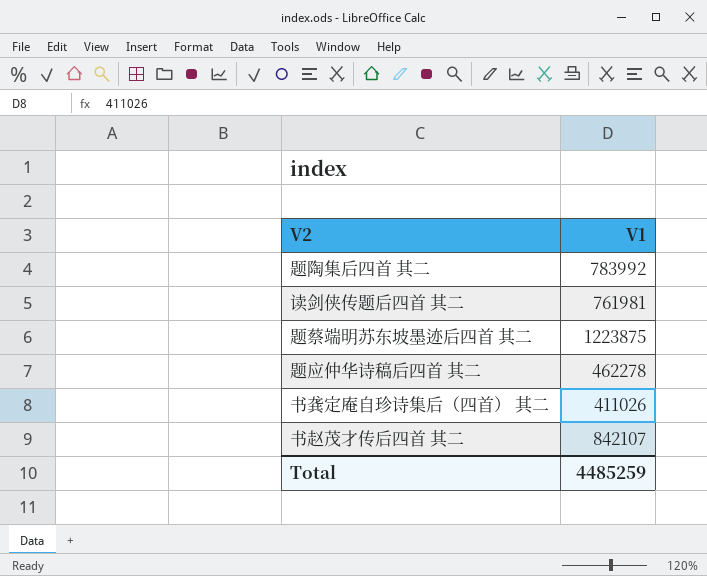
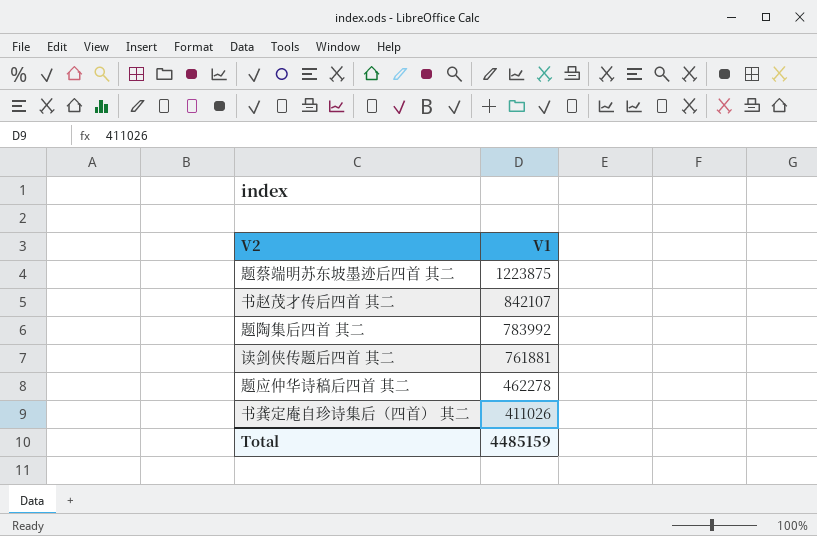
row order: none -> V1 descending
读剑侠传题后四首 其二 | V1: 761981 -> 761881
Total | V1: 4485259 -> 4485159

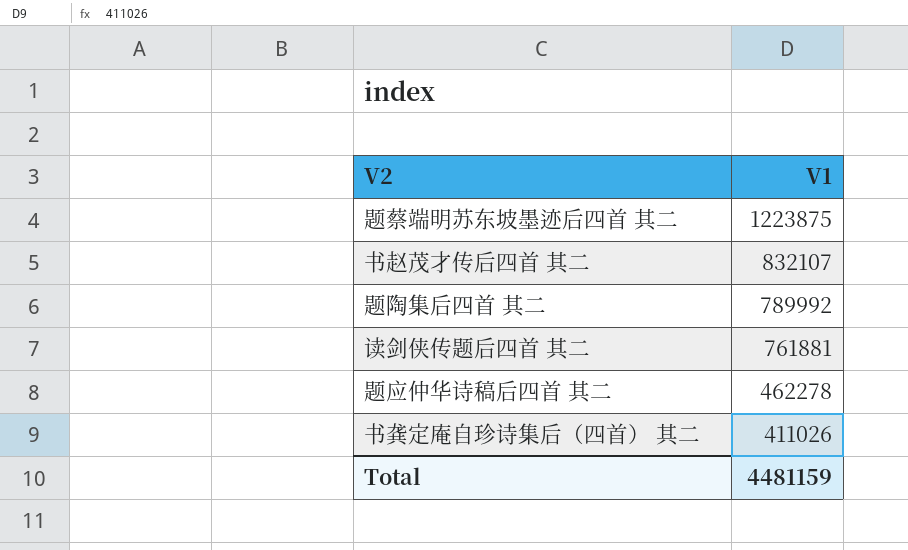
书赵茂才传后四首 其二 | V1: 842107 -> 832107
题陶集后四首 其二 | V1: 783992 -> 789992
Total | V1: 4485159 -> 4481159

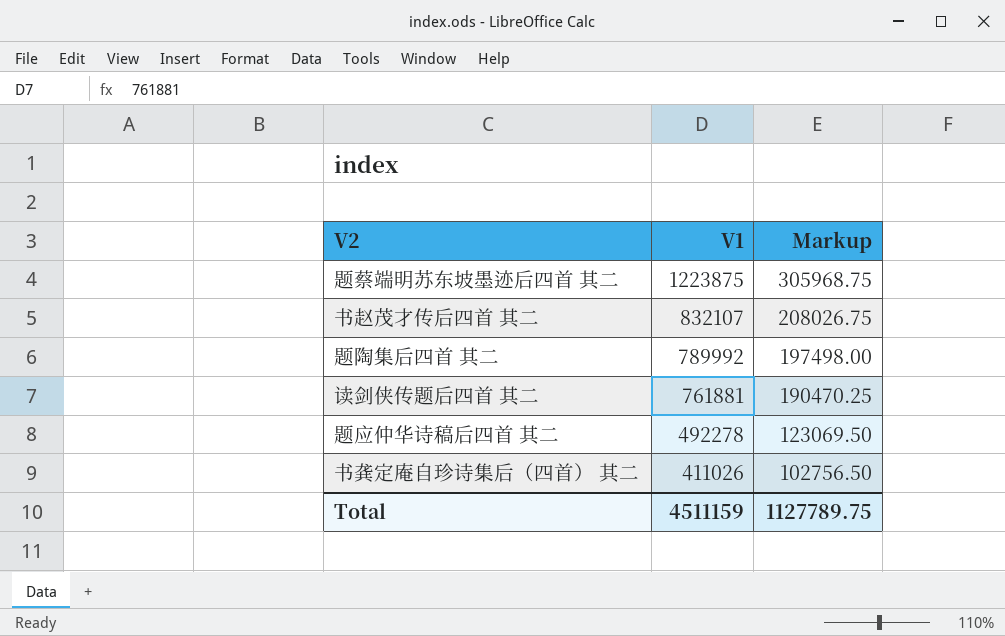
column Markup | formula: none -> [V1] * 0.25
题应仲华诗稿后四首 其二 | V1: 462278 -> 492278
Total | V1: 4481159 -> 4511159

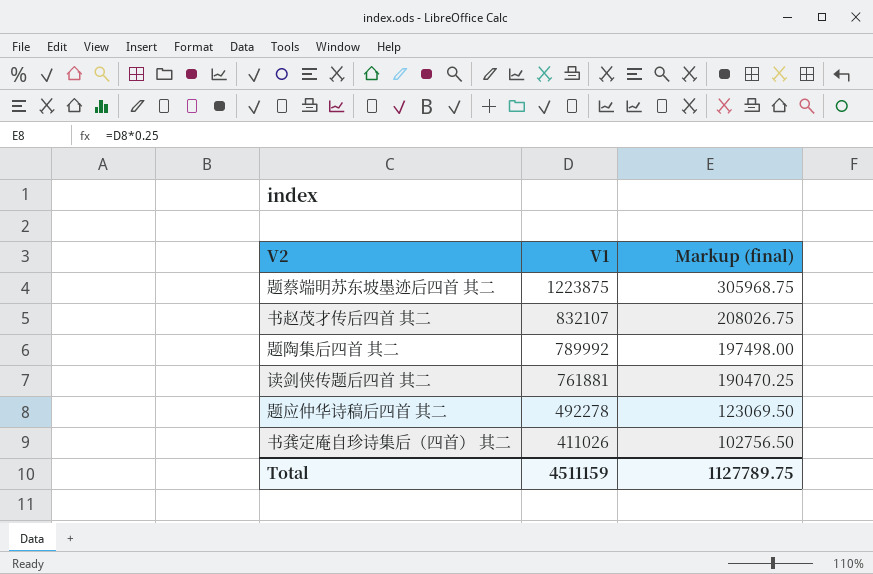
column name: Markup -> Markup (final)

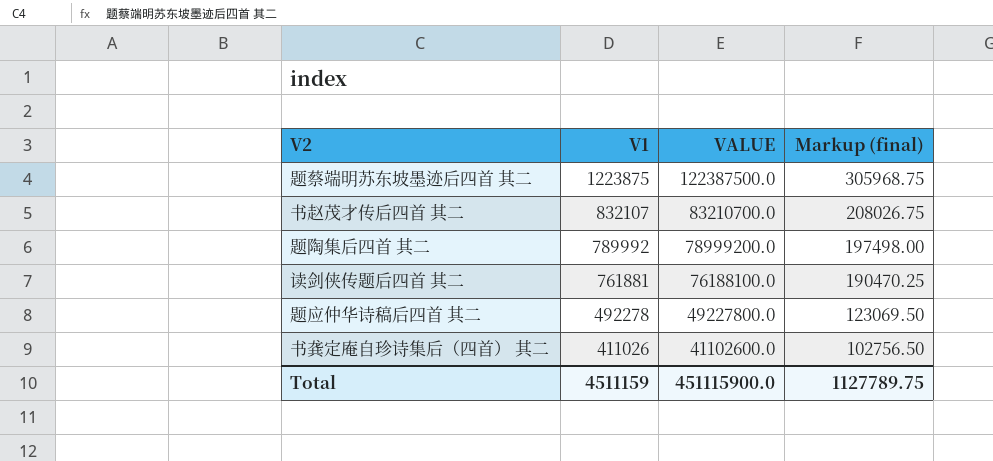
column VALUE | formula: none -> [V1] * 100

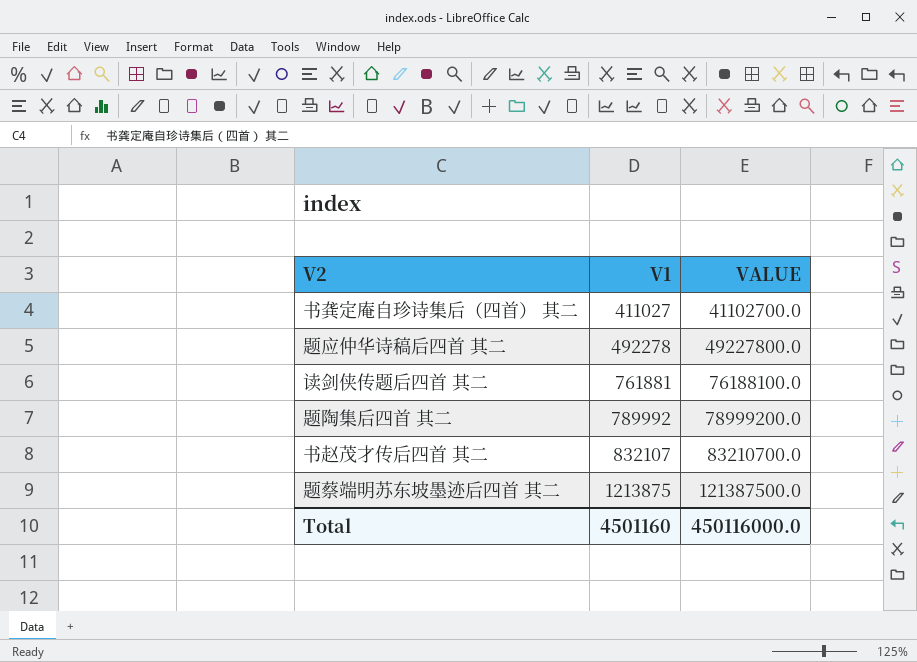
row order: V1 descending -> V1 ascending
column Markup (final) | formula: [V1] * 0.25 -> none
书龚定庵自珍诗集后（四首） 其二 | V1: 411026 -> 411027
书龚定庵自珍诗集后（四首） 其二 | VALUE: 41102600.0 -> 41102700.0
题蔡端明苏东坡墨迹后四首 其二 | V1: 1223875 -> 1213875
题蔡端明苏东坡墨迹后四首 其二 | VALUE: 122387500.0 -> 121387500.0
Total | V1: 4511159 -> 4501160
Total | VALUE: 451115900.0 -> 450116000.0

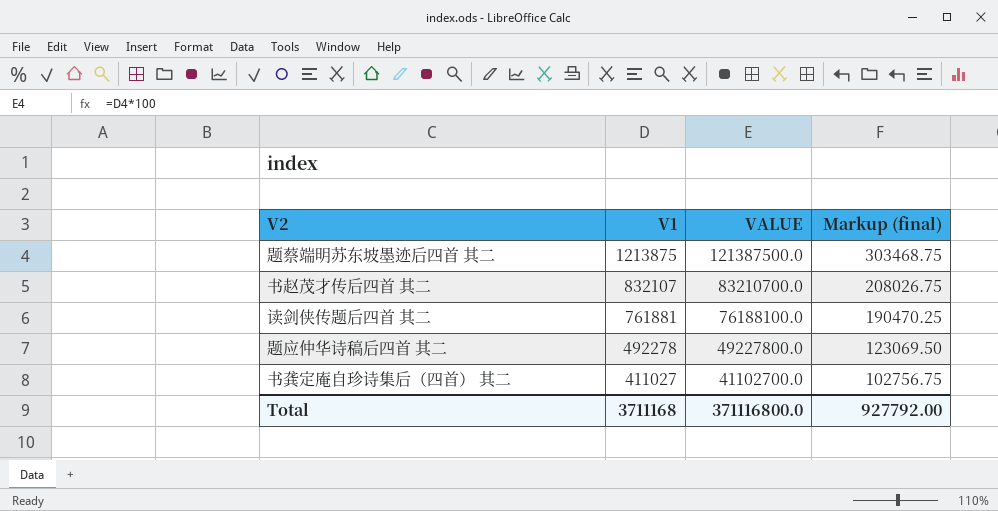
row order: V1 ascending -> V1 descending
column Markup (final) | formula: none -> [V1] * 0.25
row 题陶集后四首 其二: 789992 | 78999200.0 -> none
Total | V1: 4501160 -> 3711168
Total | VALUE: 450116000.0 -> 371116800.0

